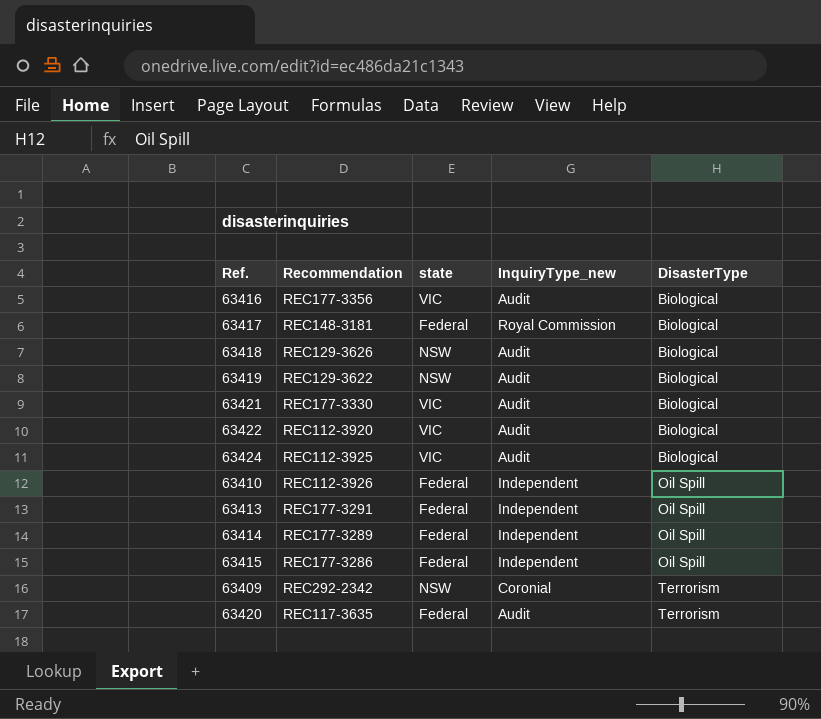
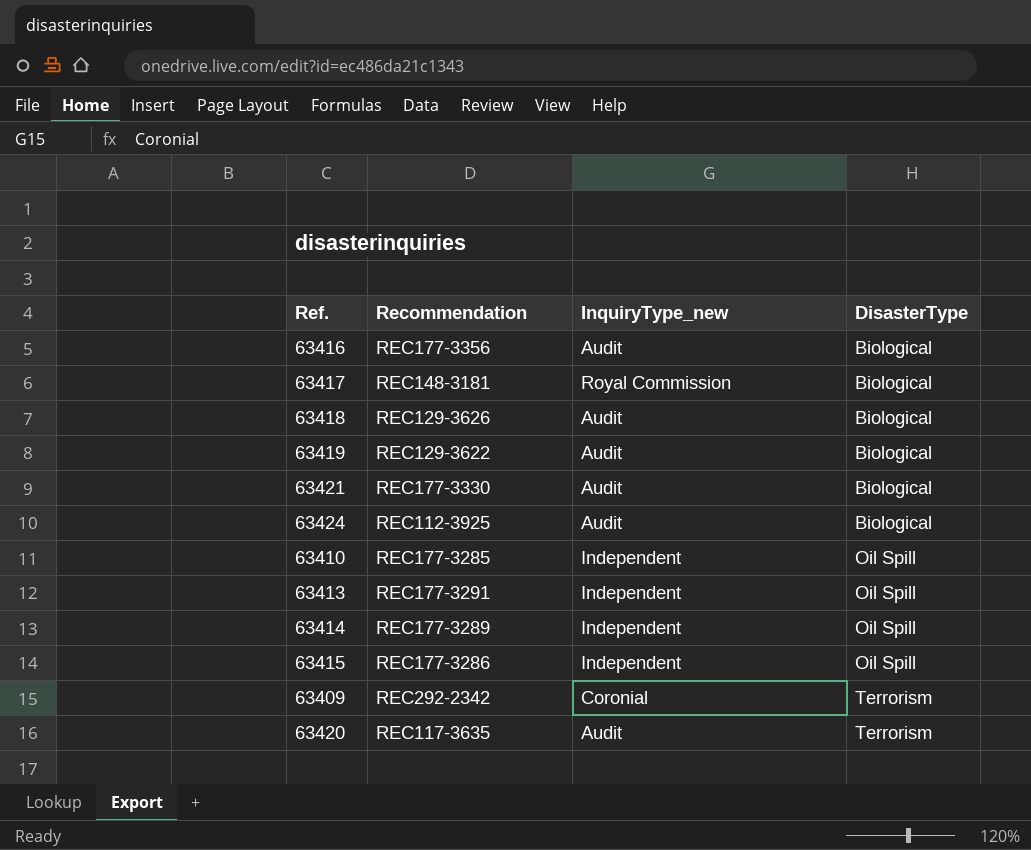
column state | position: 3 -> none
row 63422: REC112-3920 | VIC | Audit | Biological -> none
63410 | Recommendation: REC112-3926 -> REC177-3285

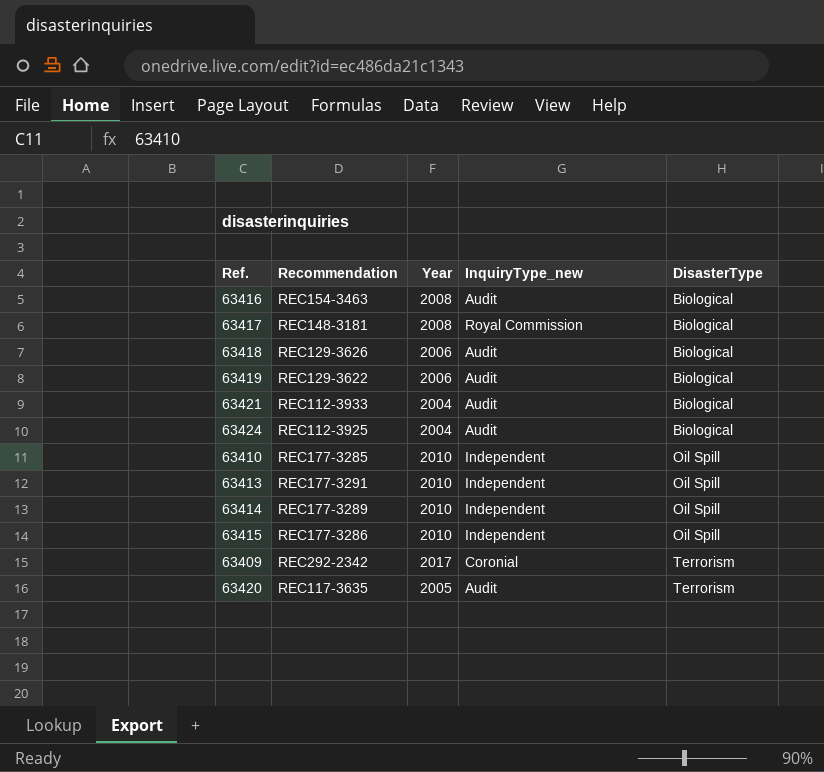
column Year | position: none -> 3
63416 | Recommendation: REC177-3356 -> REC154-3463
63421 | Recommendation: REC177-3330 -> REC112-3933

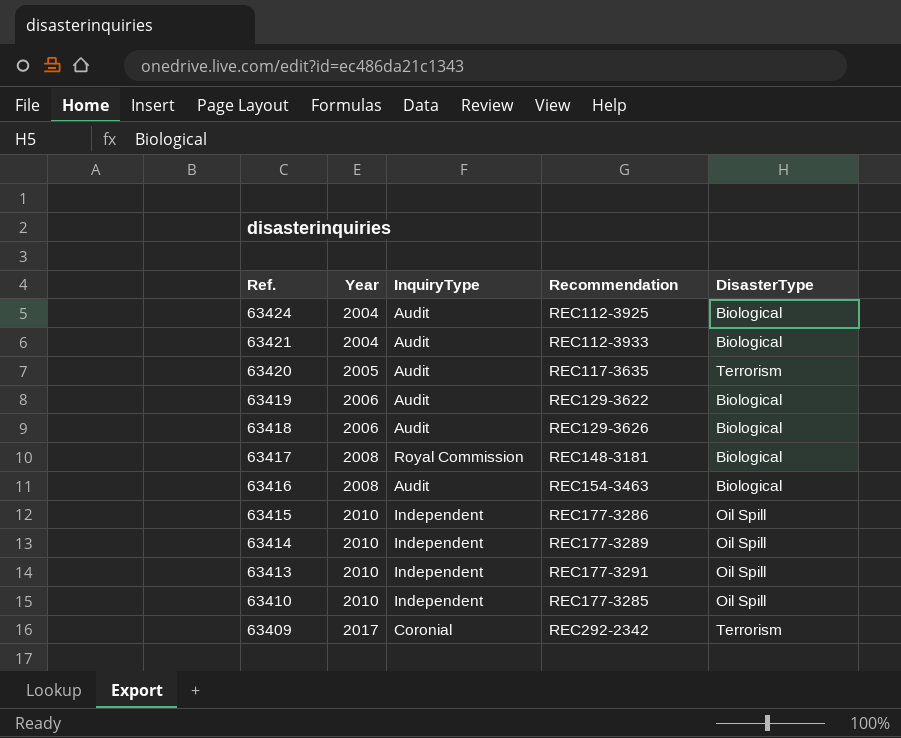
row order: DisasterType ascending -> Ref. descending
column name: InquiryType_new -> InquiryType
column Recommendation | position: 2 -> 4

